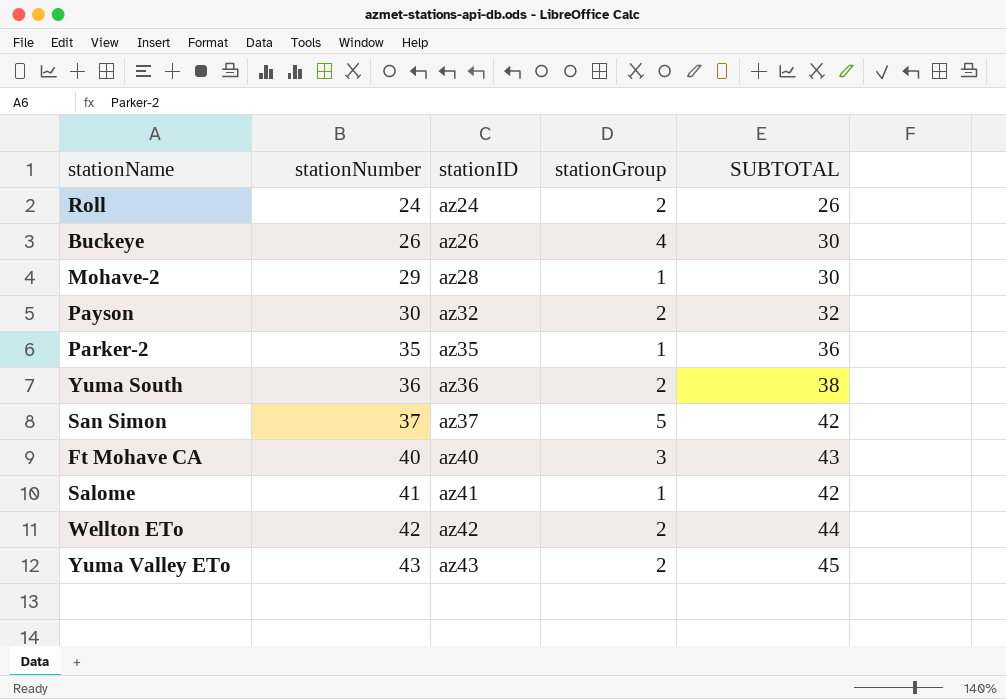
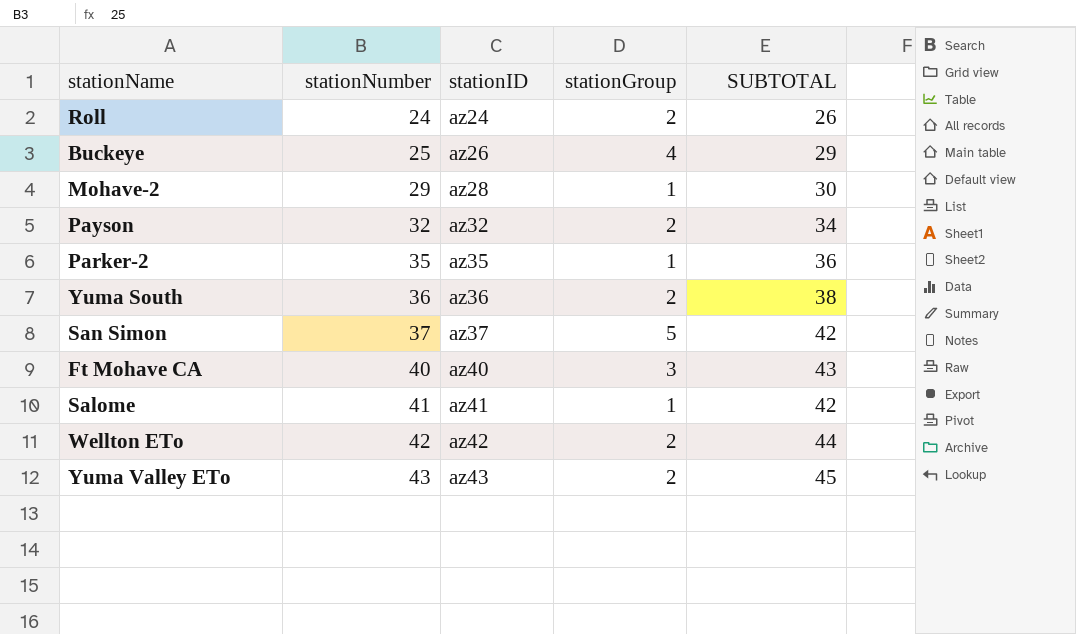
Buckeye | stationNumber: 26 -> 25
Buckeye | SUBTOTAL: 30 -> 29
Payson | stationNumber: 30 -> 32
Payson | SUBTOTAL: 32 -> 34

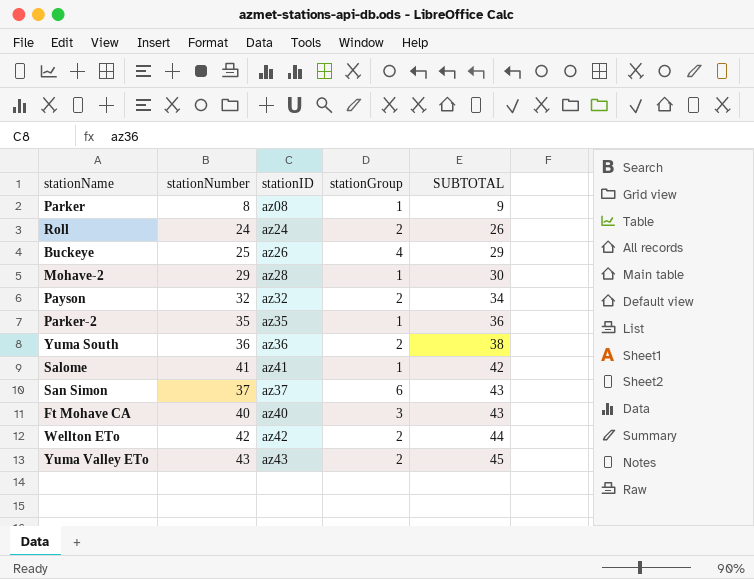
row order: stationNumber ascending -> SUBTOTAL ascending
row Parker: none -> 8 | az08 | 1 | 9
San Simon | stationGroup: 5 -> 6
San Simon | SUBTOTAL: 42 -> 43

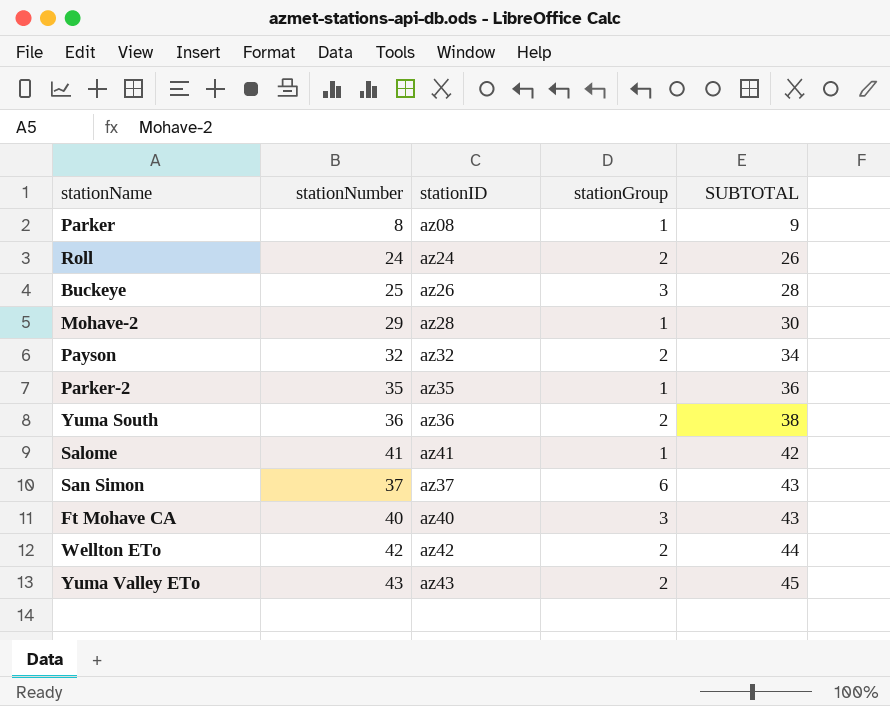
Buckeye | stationGroup: 4 -> 3
Buckeye | SUBTOTAL: 29 -> 28

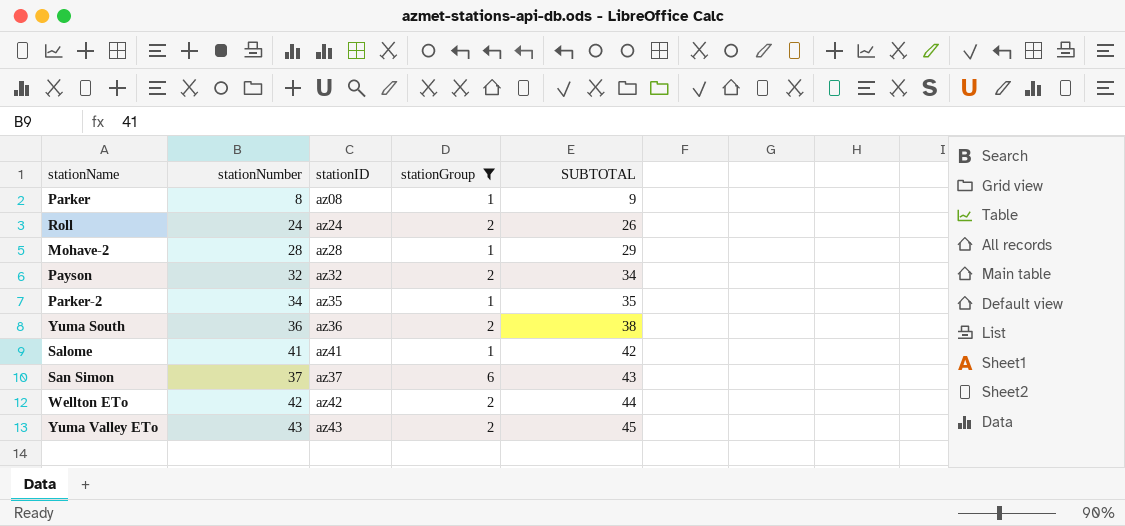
filter: none -> stationGroup != 3
Mohave-2 | stationNumber: 29 -> 28
Mohave-2 | SUBTOTAL: 30 -> 29
Parker-2 | stationNumber: 35 -> 34
Parker-2 | SUBTOTAL: 36 -> 35

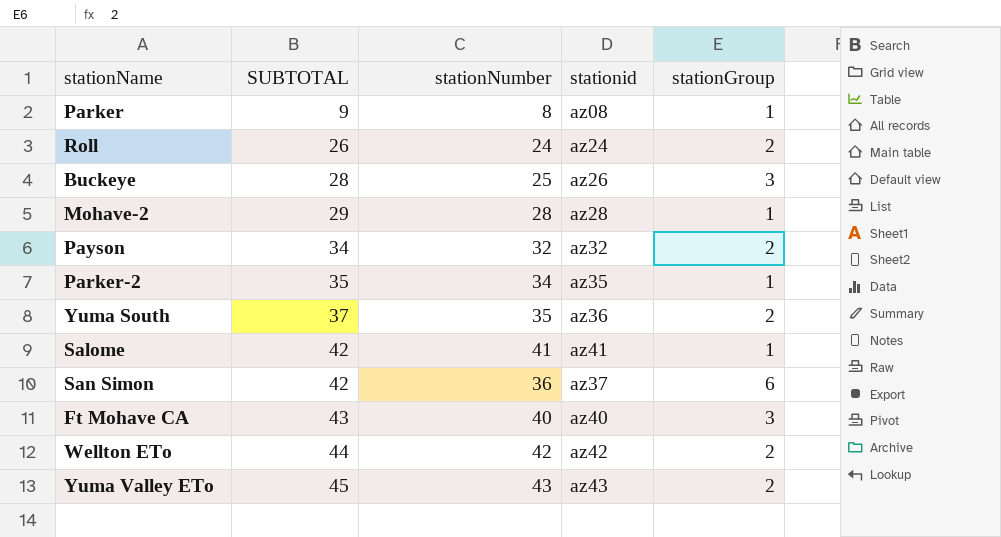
filter: stationGroup != 3 -> none
column SUBTOTAL | position: 5 -> 2
column name: stationID -> stationid
Yuma South | SUBTOTAL: 38 -> 37
Yuma South | stationNumber: 36 -> 35
San Simon | SUBTOTAL: 43 -> 42
San Simon | stationNumber: 37 -> 36

